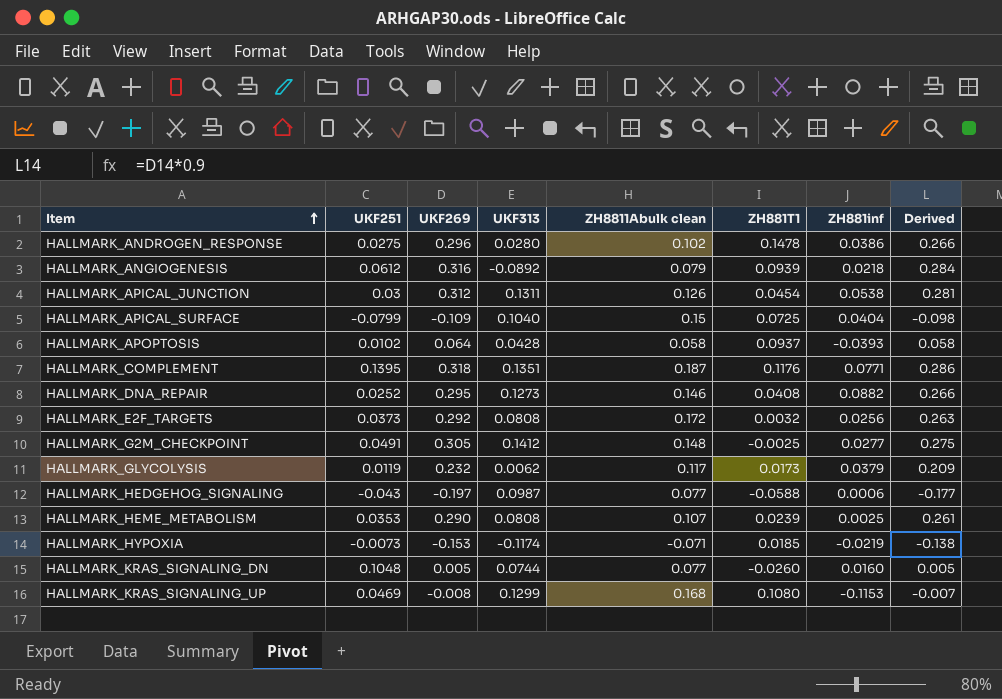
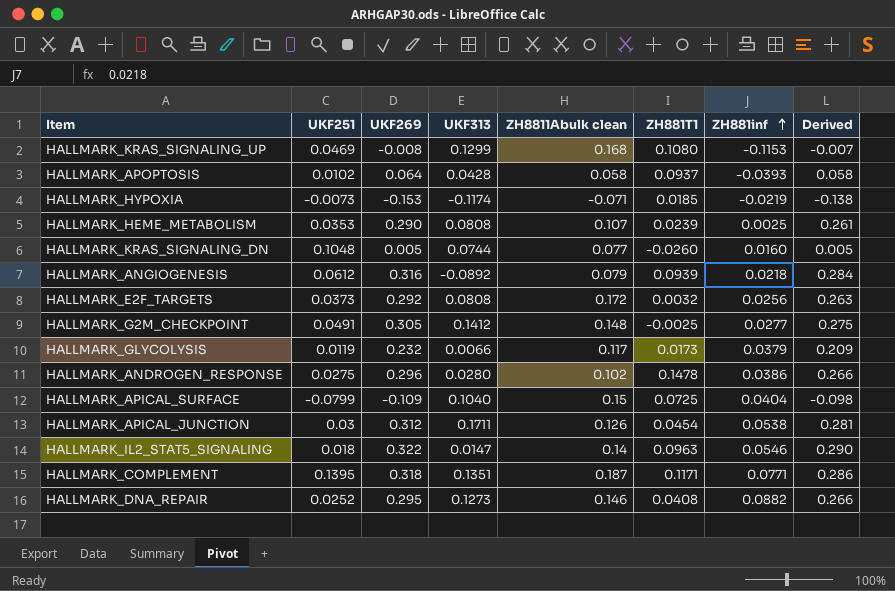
row order: Item ascending -> ZH881inf ascending
row HALLMARK_HEDGEHOG_SIGNALING: -0.043 | -0.197 | 0.0987 | 0.077 | -0.0588 | 0.0006 | -0.177 -> none
HALLMARK_GLYCOLYSIS | UKF313: 0.0062 -> 0.0066
HALLMARK_APICAL_JUNCTION | UKF313: 0.1311 -> 0.1711
row HALLMARK_IL2_STAT5_SIGNALING: none -> 0.018 | 0.322 | 0.0147 | 0.14 | 0.0963 | 0.0546 | 0.290
HALLMARK_COMPLEMENT | ZH881T1: 0.1176 -> 0.1171

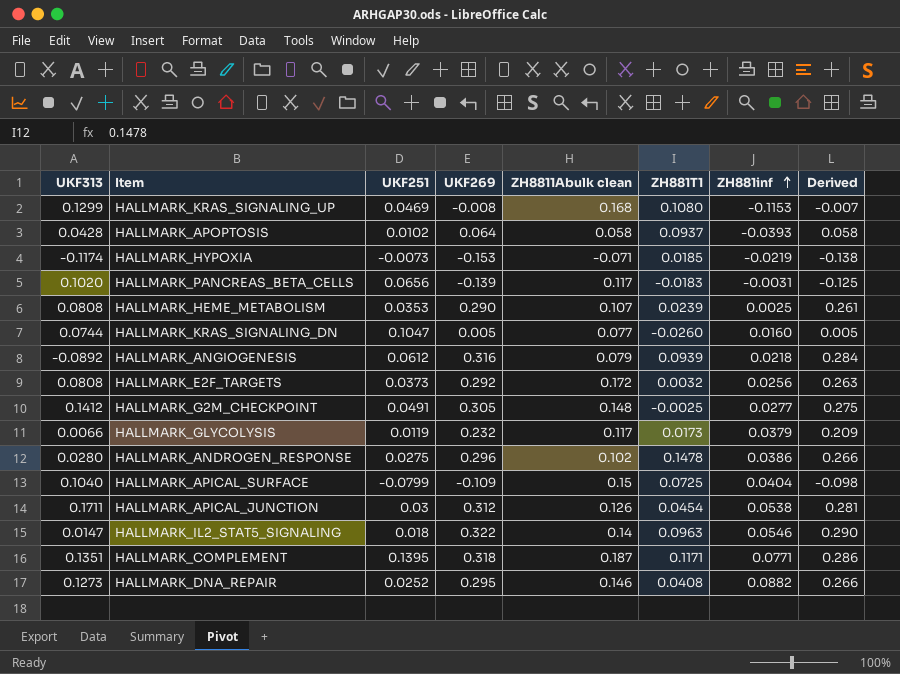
column UKF313 | position: 4 -> 1
row HALLMARK_PANCREAS_BETA_CELLS: none -> 0.1020 | 0.0656 | -0.139 | 0.117 | -0.0183 | -0.0031 | -0.125
HALLMARK_KRAS_SIGNALING_DN | UKF251: 0.1048 -> 0.1047

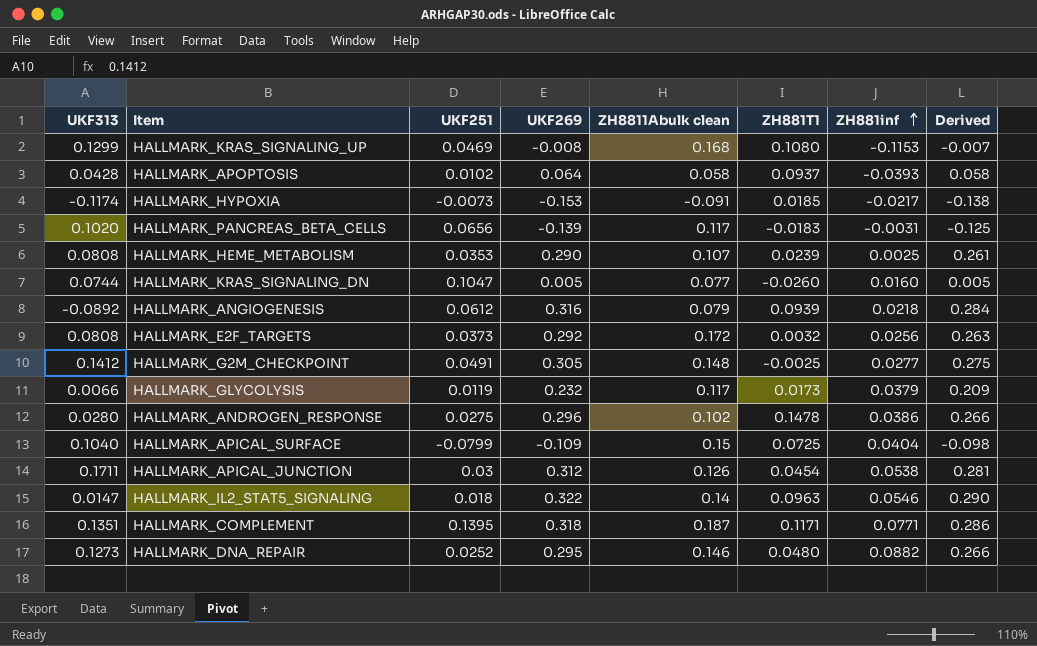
HALLMARK_HYPOXIA | ZH8811Abulk clean: -0.071 -> -0.091
HALLMARK_HYPOXIA | ZH881inf: -0.0219 -> -0.0217
HALLMARK_DNA_REPAIR | ZH881T1: 0.0408 -> 0.0480

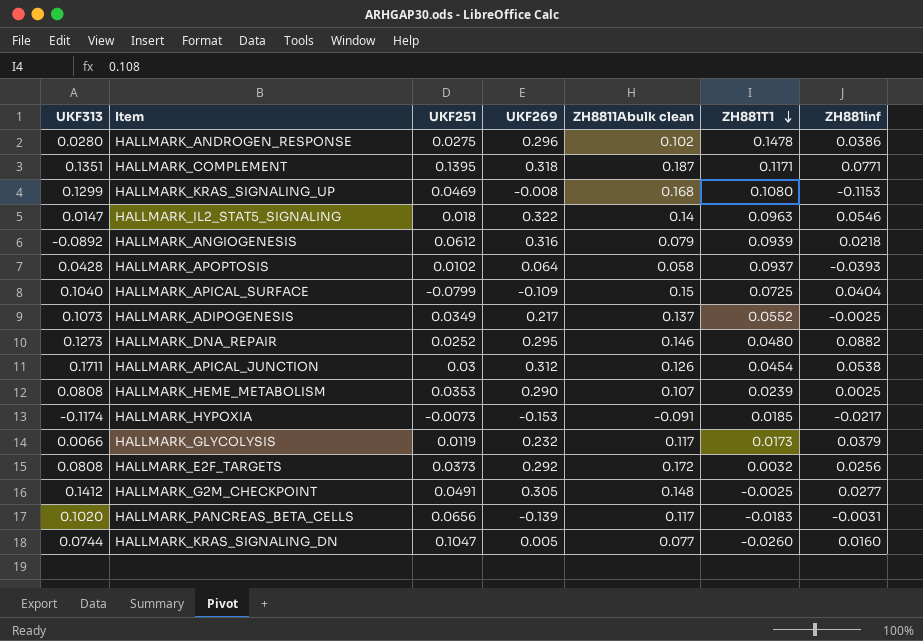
row order: ZH881inf ascending -> ZH881T1 descending
column Derived | formula: [UKF269] * 0.9 -> none
row HALLMARK_ADIPOGENESIS: none -> 0.1073 | 0.0349 | 0.217 | 0.137 | 0.0552 | -0.0025

